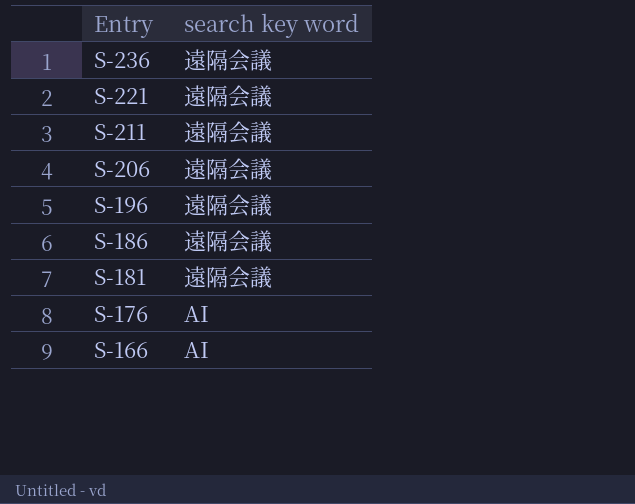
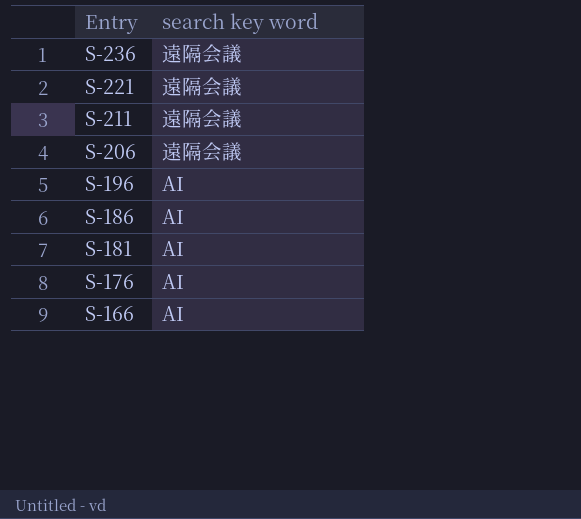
S-196 | search key word: 遠隔会議 -> AI
S-186 | search key word: 遠隔会議 -> AI
S-181 | search key word: 遠隔会議 -> AI

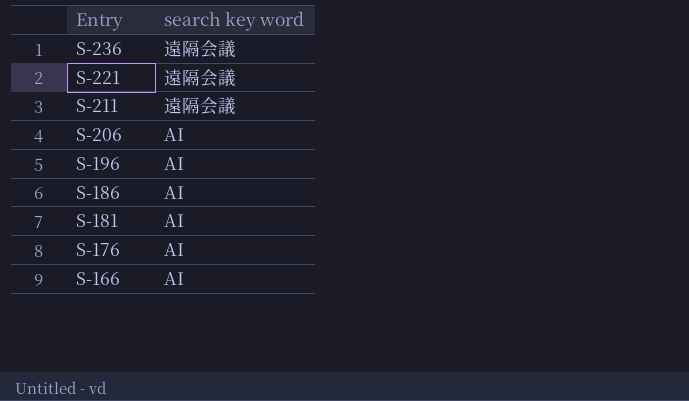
S-206 | search key word: 遠隔会議 -> AI

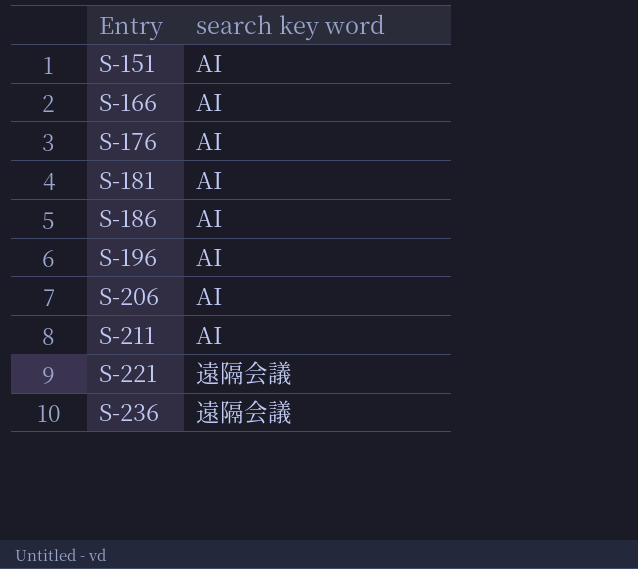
row order: Entry descending -> Entry ascending
row S-151: none -> AI
S-211 | search key word: 遠隔会議 -> AI

